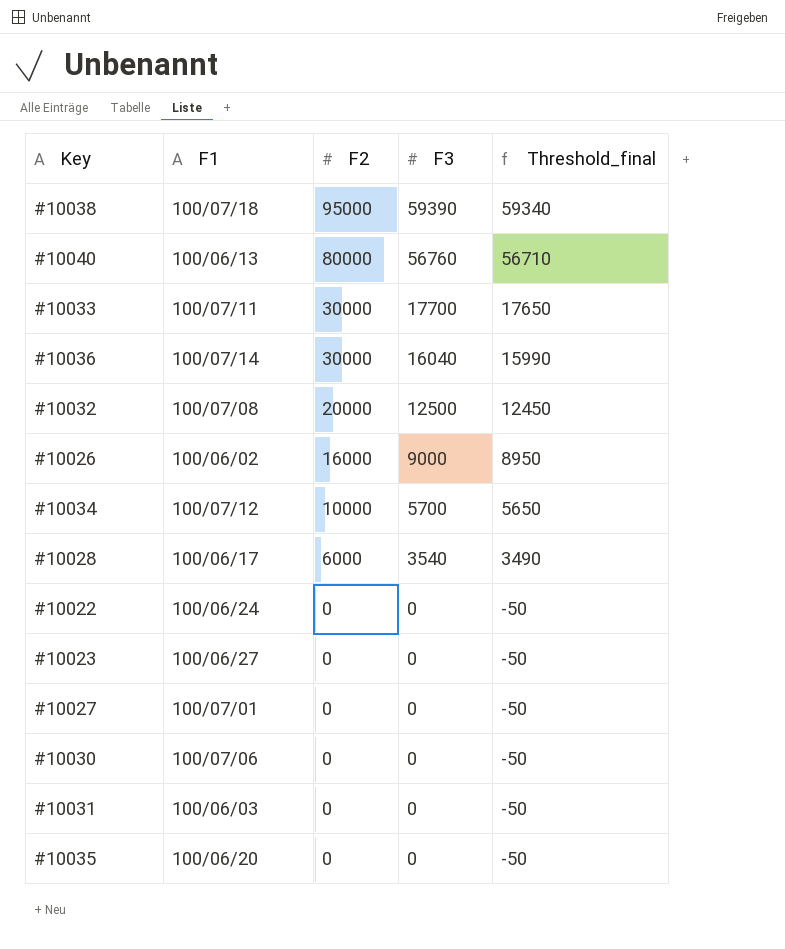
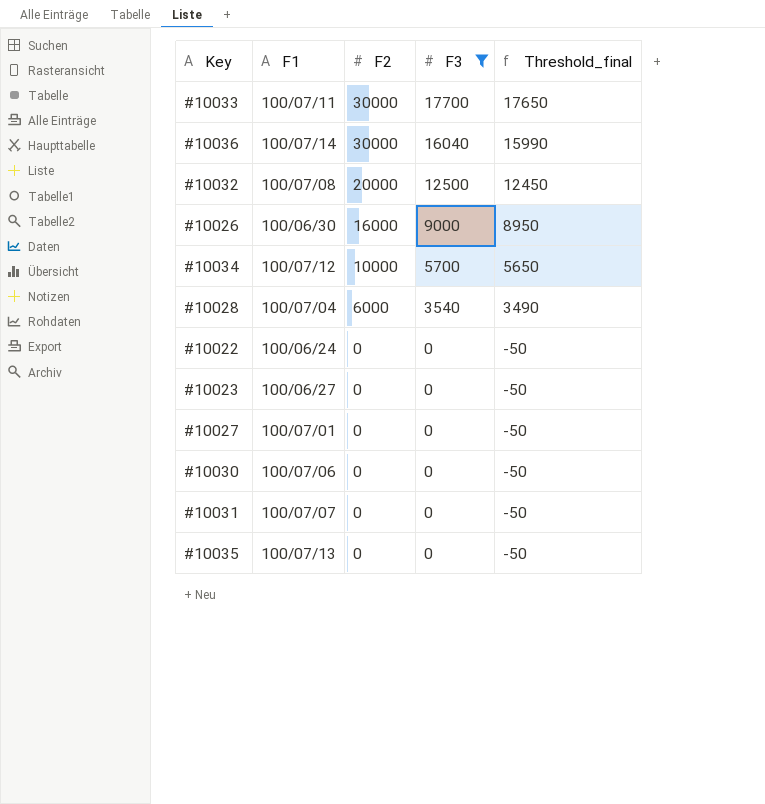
filter: none -> F3 <= 17700
#10026 | F1: 100/06/02 -> 100/06/30
#10028 | F1: 100/06/17 -> 100/07/04
#10031 | F1: 100/06/03 -> 100/07/07
#10035 | F1: 100/06/20 -> 100/07/13

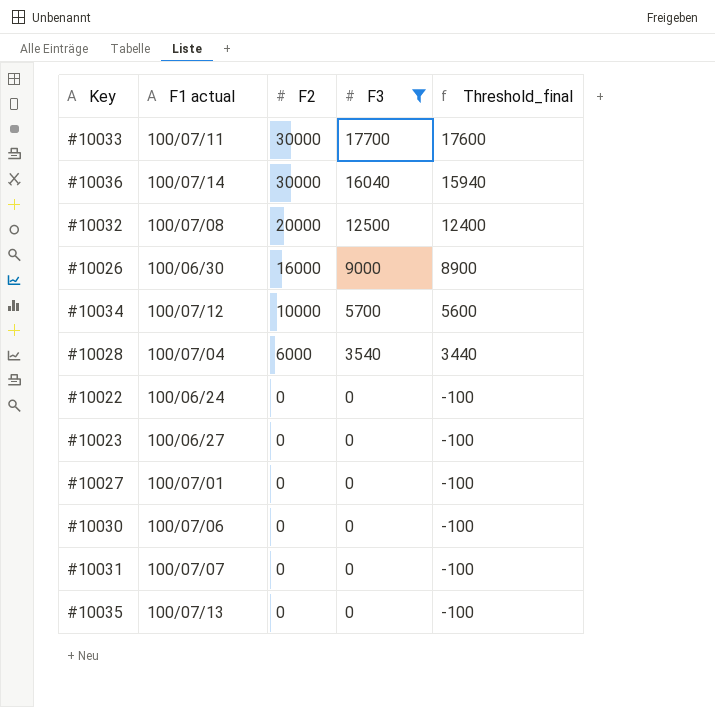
column name: F1 -> F1 actual
column Threshold_final | formula: [F3] - 50 -> [F3] - 100

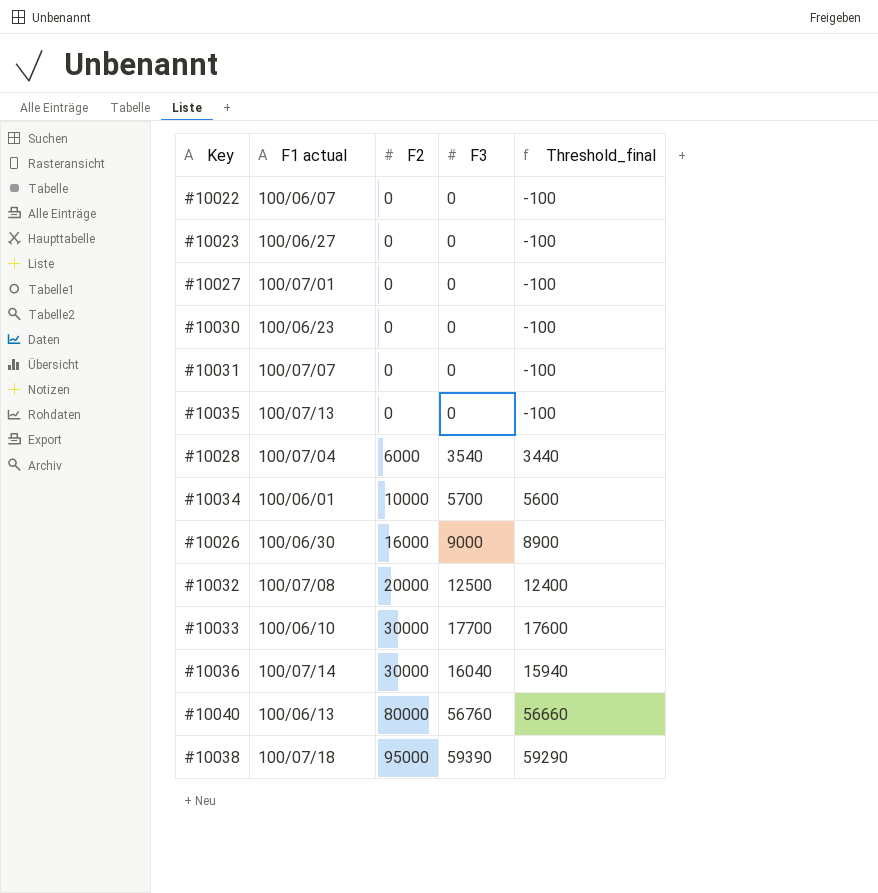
filter: F3 <= 17700 -> none
row order: F2 descending -> F2 ascending
#10022 | F1 actual: 100/06/24 -> 100/06/07
#10030 | F1 actual: 100/07/06 -> 100/06/23
#10034 | F1 actual: 100/07/12 -> 100/06/01
#10033 | F1 actual: 100/07/11 -> 100/06/10

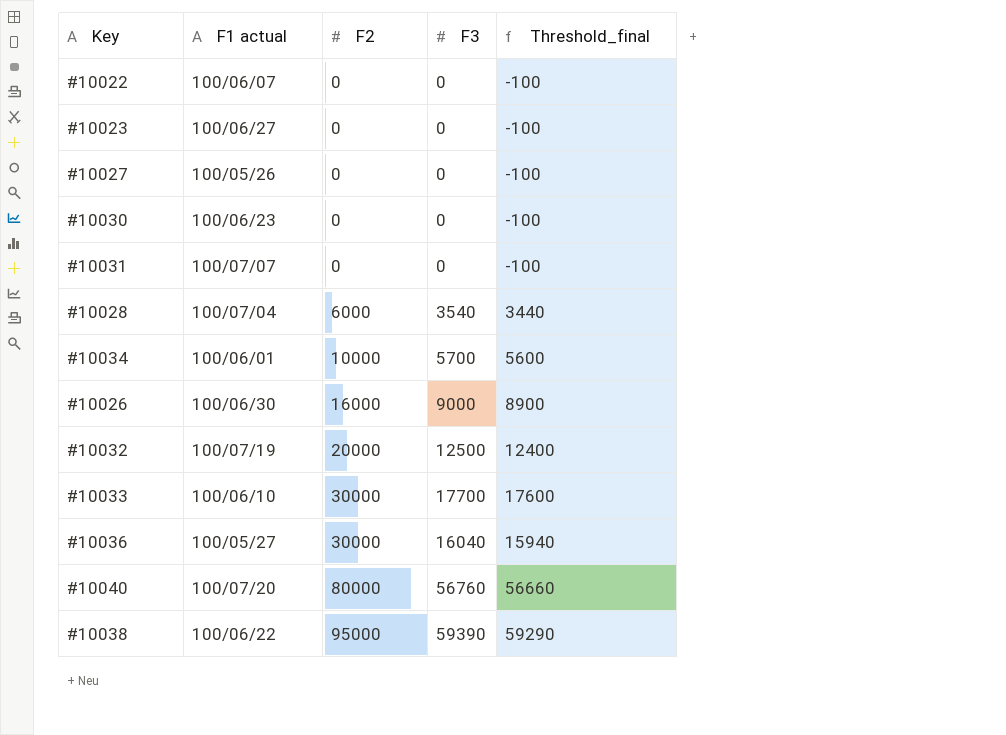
row #10035: 100/07/13 | 0 | 0 | -100 -> none
#10027 | F1 actual: 100/07/01 -> 100/05/26
#10032 | F1 actual: 100/07/08 -> 100/07/19
#10036 | F1 actual: 100/07/14 -> 100/05/27
#10040 | F1 actual: 100/06/13 -> 100/07/20
#10038 | F1 actual: 100/07/18 -> 100/06/22

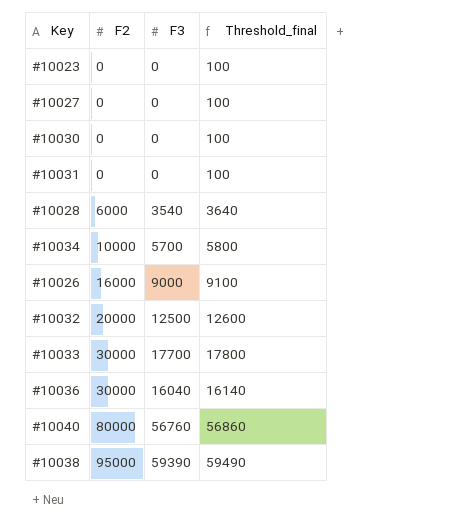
column F1 actual | position: 2 -> none
column Threshold_final | formula: [F3] - 100 -> [F3] + 100
row #10022: 100/06/07 | 0 | 0 | -100 -> none

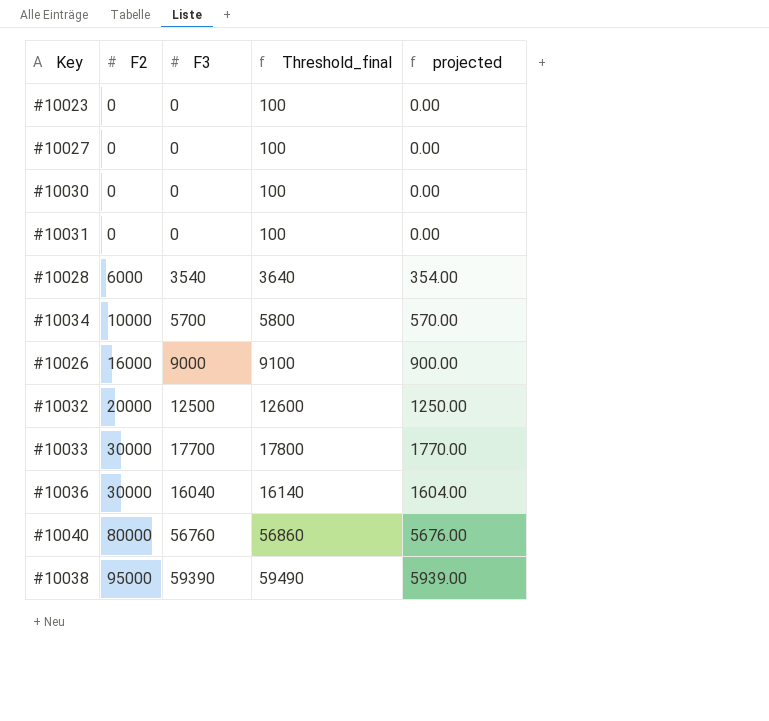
column projected | formula: none -> [F3] * 0.1

